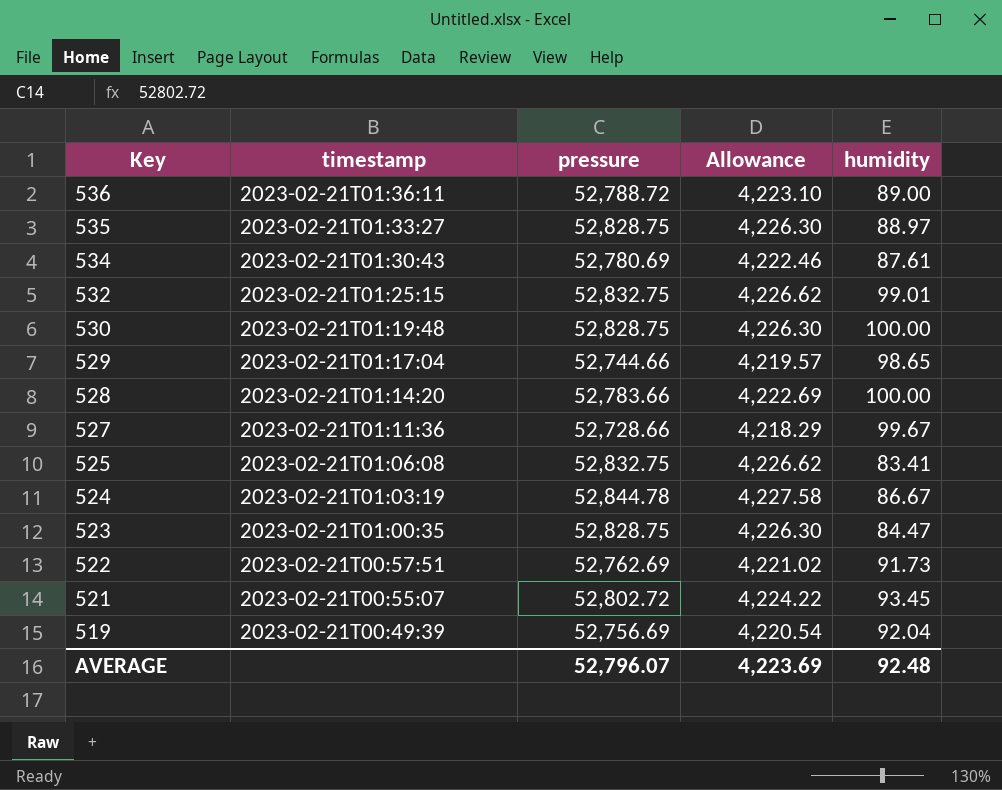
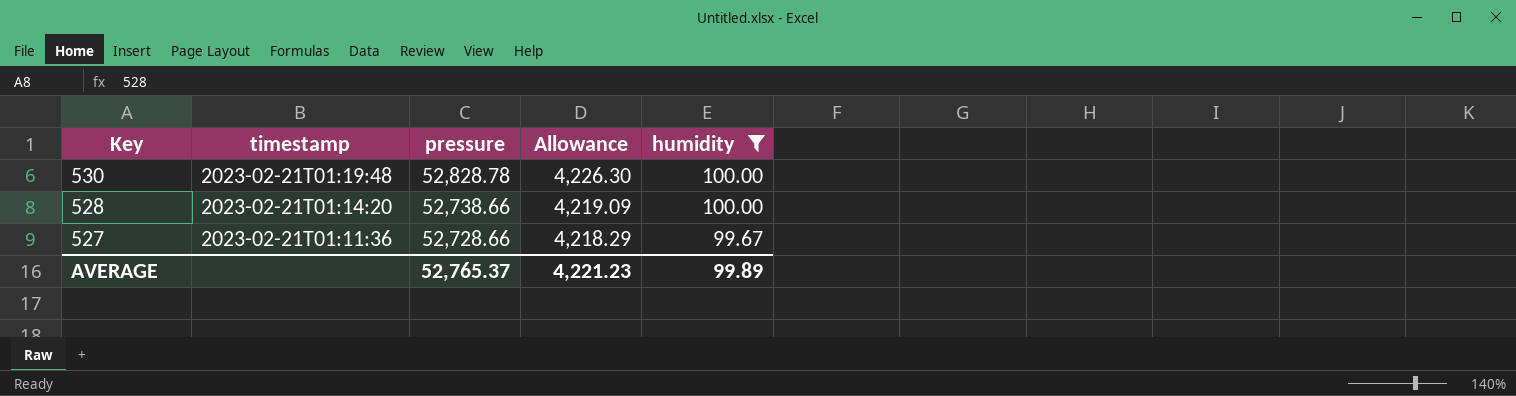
filter: none -> humidity >= 99.67
530 | pressure: 52,828.75 -> 52,828.78
528 | pressure: 52,783.66 -> 52,738.66
528 | Allowance: 4,222.69 -> 4,219.09
AVERAGE | pressure: 52,796.07 -> 52,765.37
AVERAGE | Allowance: 4,223.69 -> 4,221.23
AVERAGE | humidity: 92.48 -> 99.89

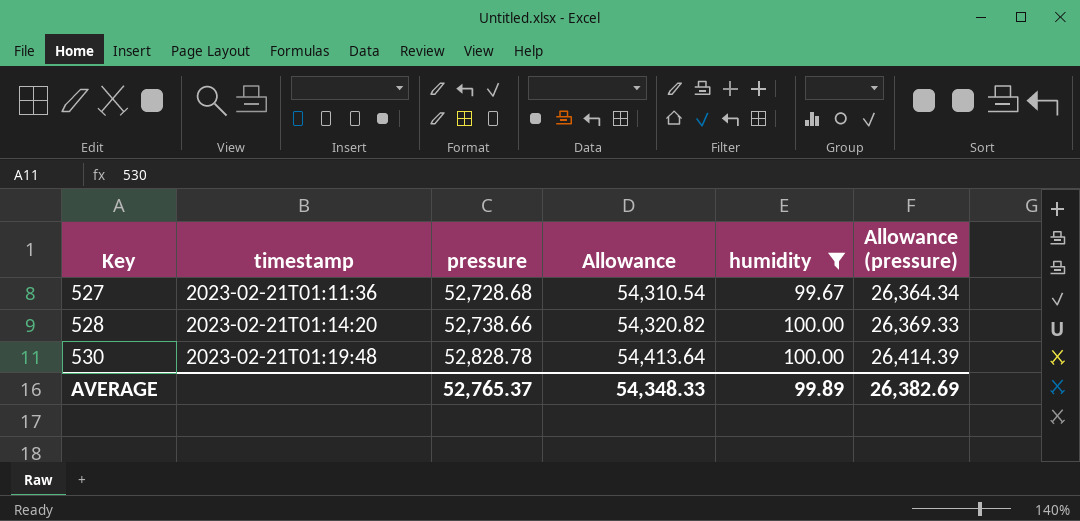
row order: Key descending -> Key ascending
column Allowance | formula: [pressure] * 0.08 -> [pressure] * 1.03
column Allowance (pressure) | formula: none -> [pressure] * 0.5
527 | pressure: 52,728.66 -> 52,728.68
AVERAGE | Allowance: 4,221.23 -> 54,348.33

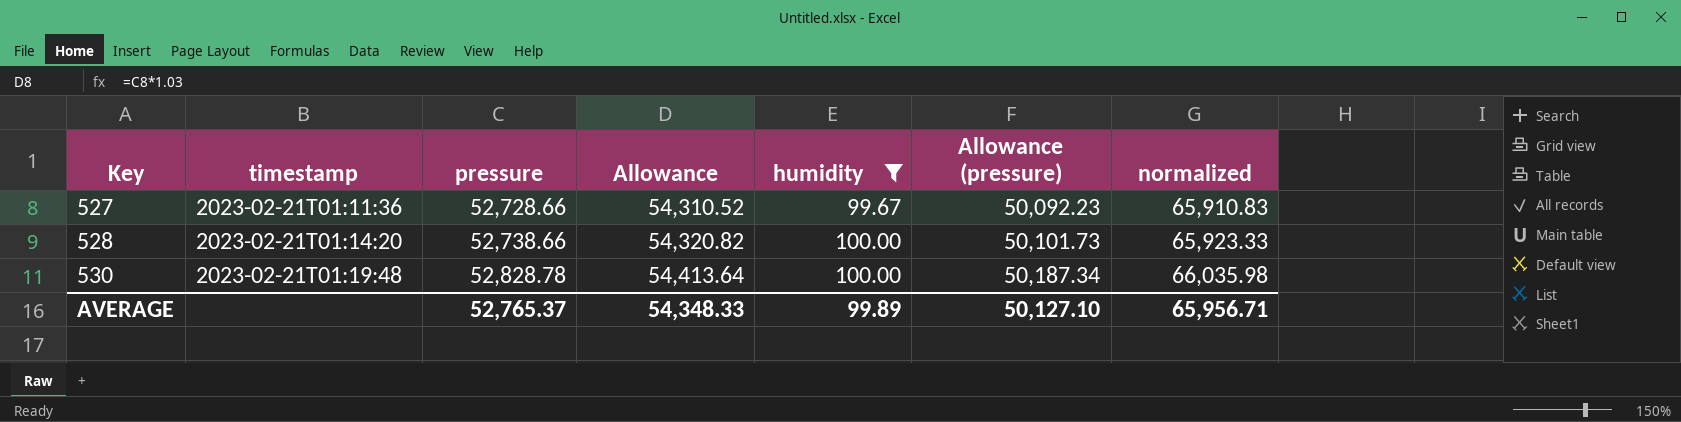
column Allowance (pressure) | formula: [pressure] * 0.5 -> [pressure] * 0.95
column normalized | formula: none -> [pressure] * 1.25
527 | pressure: 52,728.68 -> 52,728.66
527 | Allowance: 54,310.54 -> 54,310.52
AVERAGE | Allowance (pressure): 26,382.69 -> 50,127.10

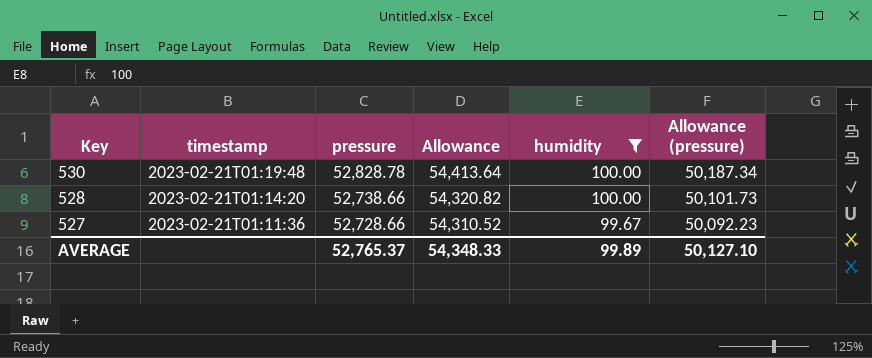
row order: Key ascending -> Key descending
column normalized | formula: [pressure] * 1.25 -> none

